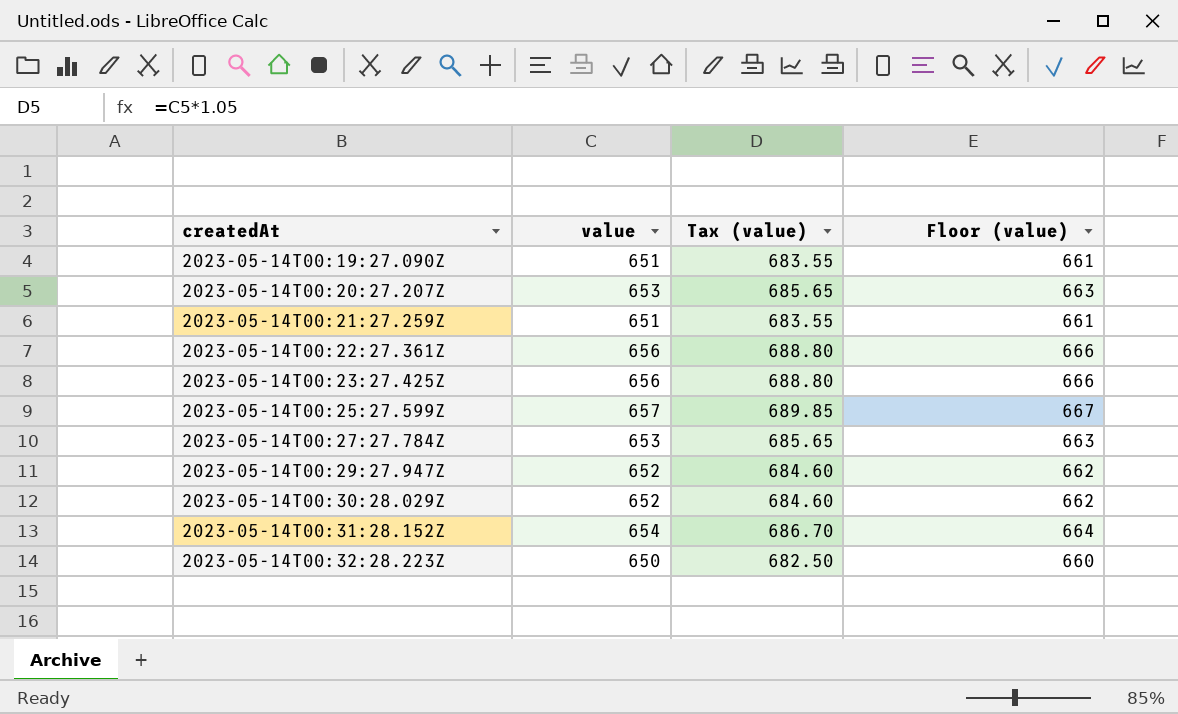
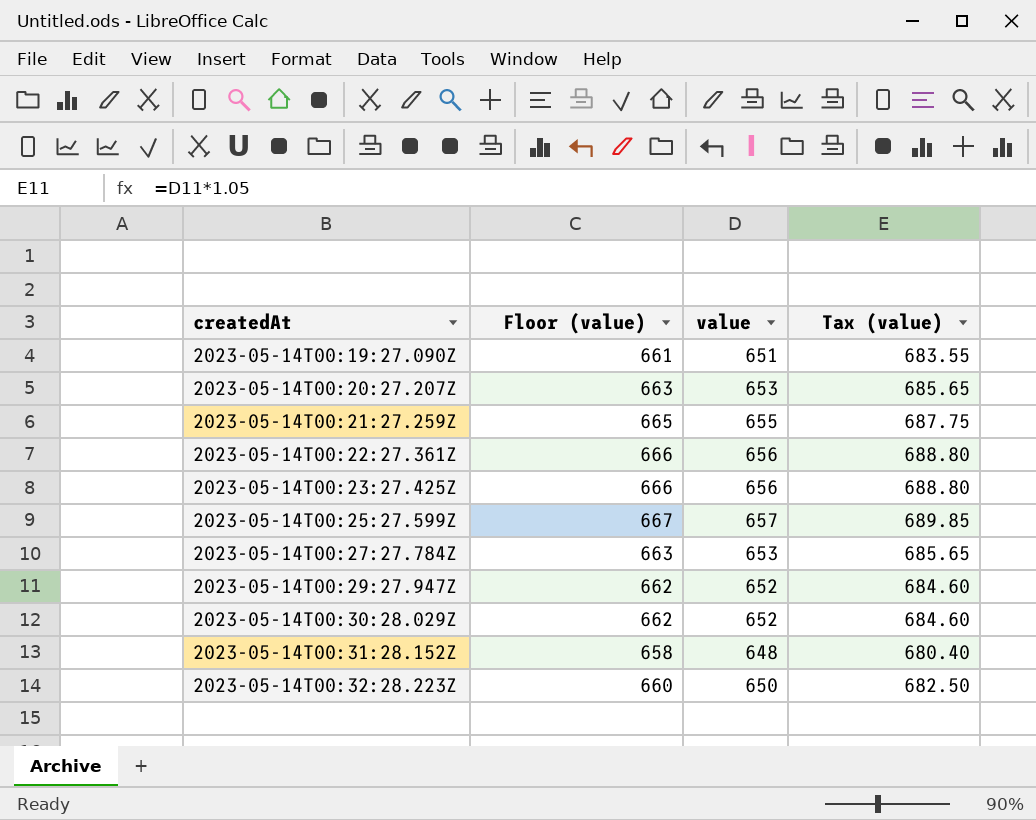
column Floor (value) | position: 4 -> 2
2023-05-14T00:21:27.259Z | Floor (value): 661 -> 665
2023-05-14T00:21:27.259Z | value: 651 -> 655
2023-05-14T00:21:27.259Z | Tax (value): 683.55 -> 687.75
2023-05-14T00:31:28.152Z | Floor (value): 664 -> 658
2023-05-14T00:31:28.152Z | value: 654 -> 648
2023-05-14T00:31:28.152Z | Tax (value): 686.70 -> 680.40

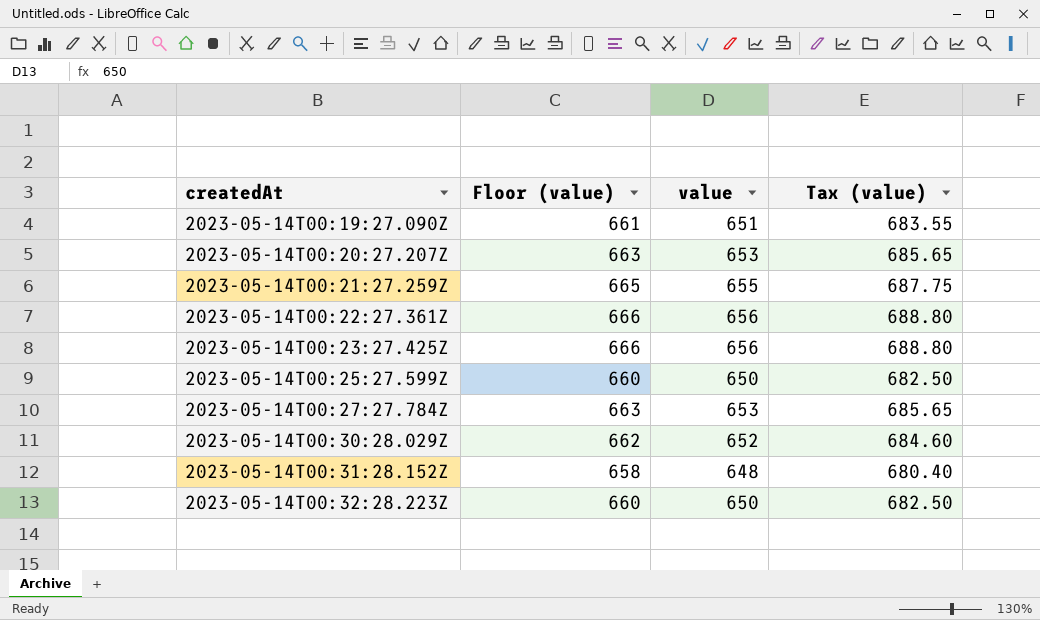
row 2023-05-14T00:29:27.947Z: 662 | 652 | 684.60 -> none
2023-05-14T00:25:27.599Z | Floor (value): 667 -> 660
2023-05-14T00:25:27.599Z | value: 657 -> 650
2023-05-14T00:25:27.599Z | Tax (value): 689.85 -> 682.50

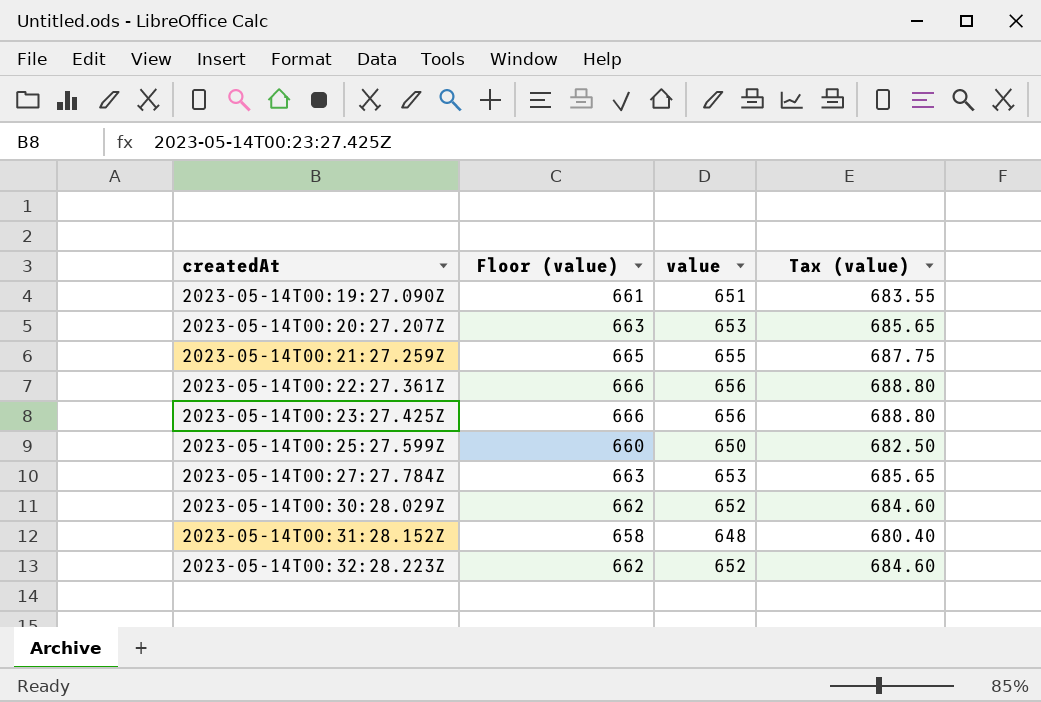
2023-05-14T00:32:28.223Z | Floor (value): 660 -> 662
2023-05-14T00:32:28.223Z | value: 650 -> 652
2023-05-14T00:32:28.223Z | Tax (value): 682.50 -> 684.60

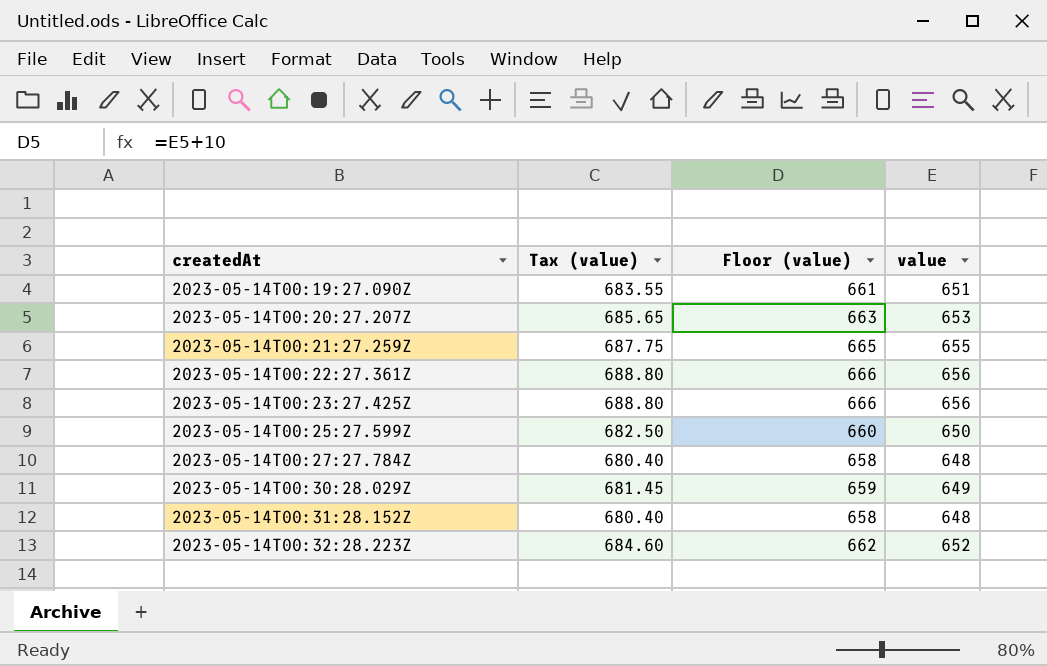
column Tax (value) | position: 4 -> 2
2023-05-14T00:27:27.784Z | Tax (value): 685.65 -> 680.40
2023-05-14T00:27:27.784Z | Floor (value): 663 -> 658
2023-05-14T00:27:27.784Z | value: 653 -> 648
2023-05-14T00:30:28.029Z | Tax (value): 684.60 -> 681.45
2023-05-14T00:30:28.029Z | Floor (value): 662 -> 659
2023-05-14T00:30:28.029Z | value: 652 -> 649

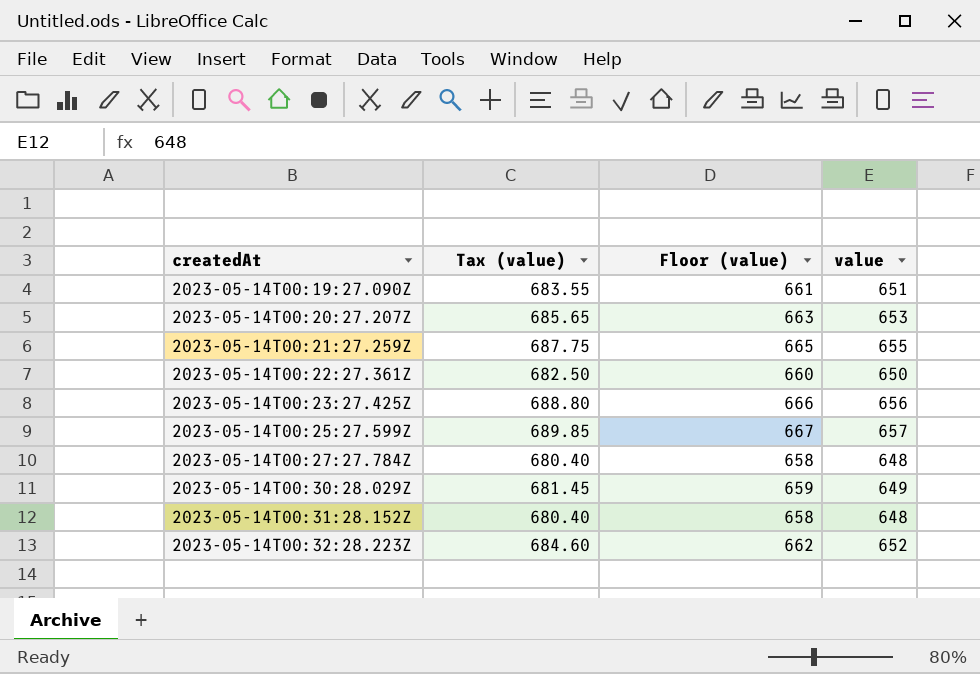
2023-05-14T00:22:27.361Z | Tax (value): 688.80 -> 682.50
2023-05-14T00:22:27.361Z | Floor (value): 666 -> 660
2023-05-14T00:22:27.361Z | value: 656 -> 650
2023-05-14T00:25:27.599Z | Tax (value): 682.50 -> 689.85
2023-05-14T00:25:27.599Z | Floor (value): 660 -> 667
2023-05-14T00:25:27.599Z | value: 650 -> 657

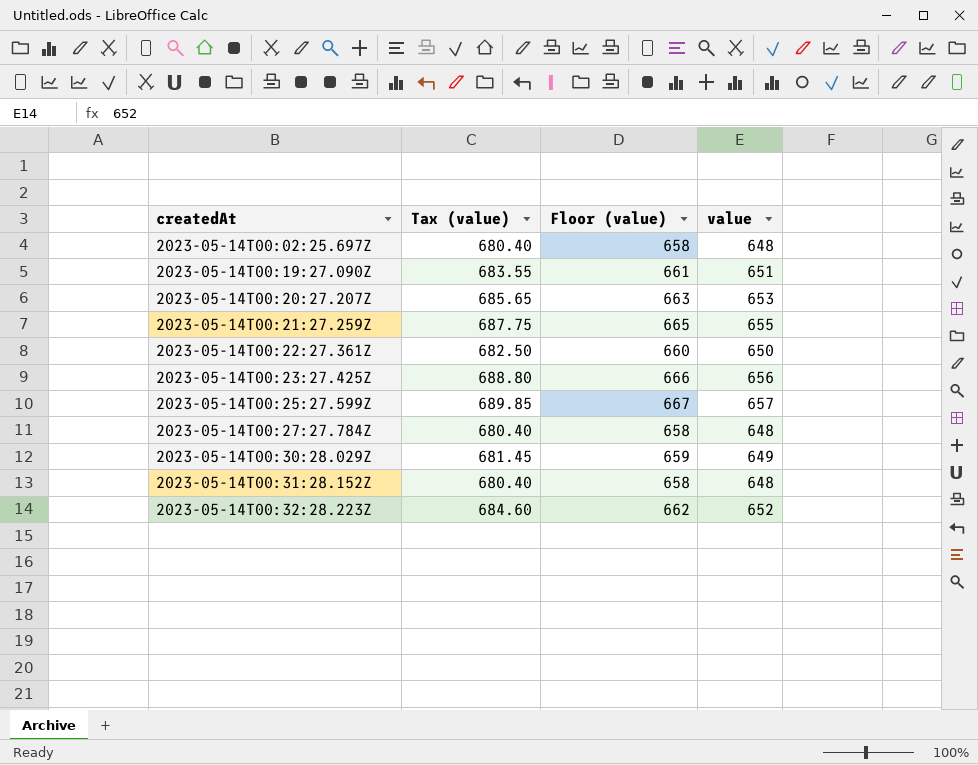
row 2023-05-14T00:02:25.697Z: none -> 680.40 | 658 | 648

